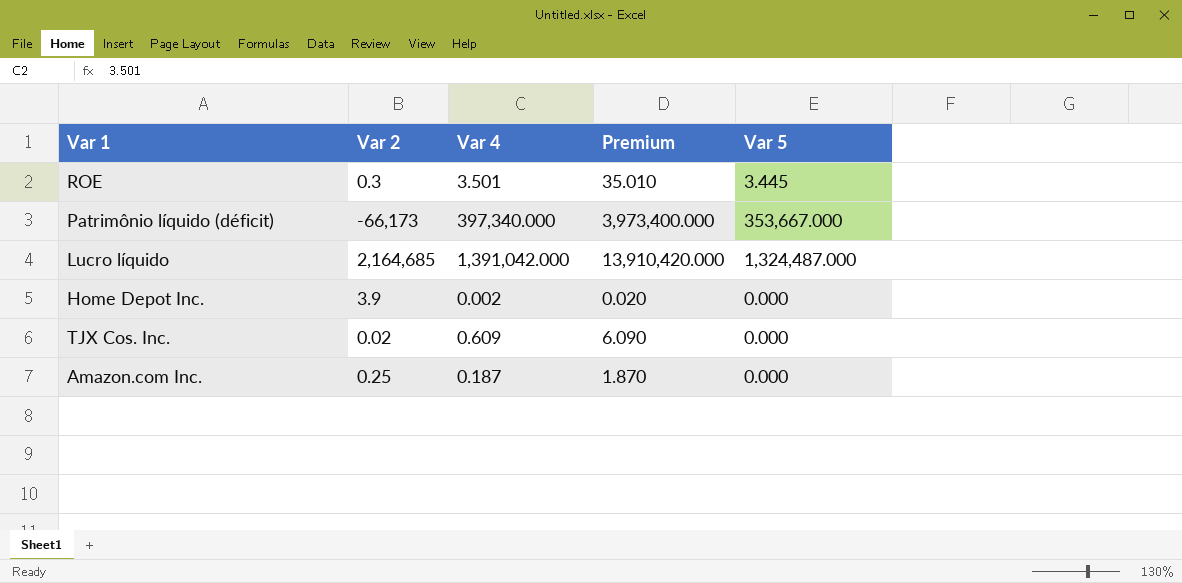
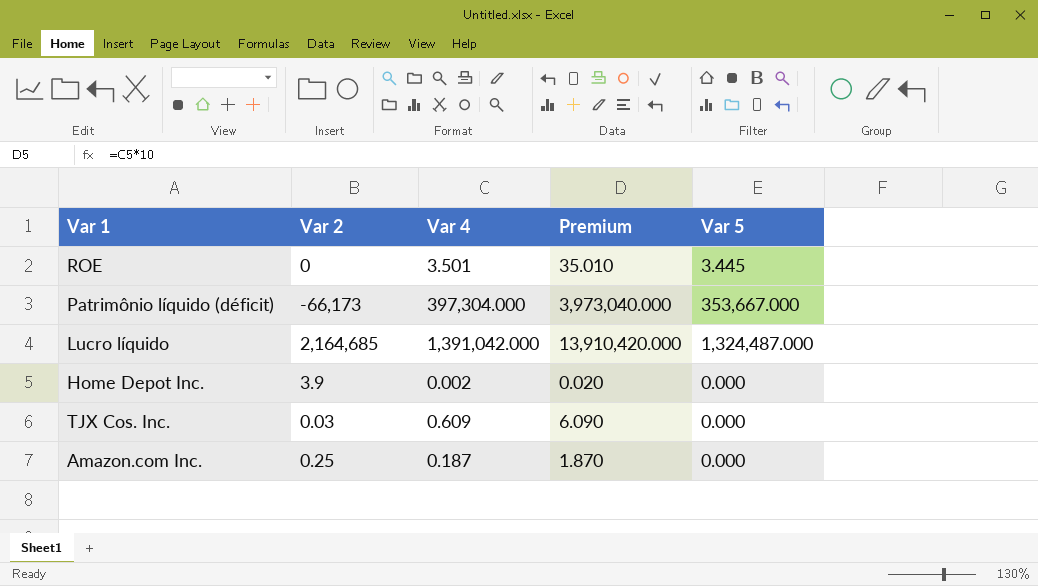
ROE | Var 2: 0.3 -> 0
Patrimônio líquido (déficit) | Var 4: 397,340.000 -> 397,304.000
Patrimônio líquido (déficit) | Premium: 3,973,400.000 -> 3,973,040.000
TJX Cos. Inc. | Var 2: 0.02 -> 0.03

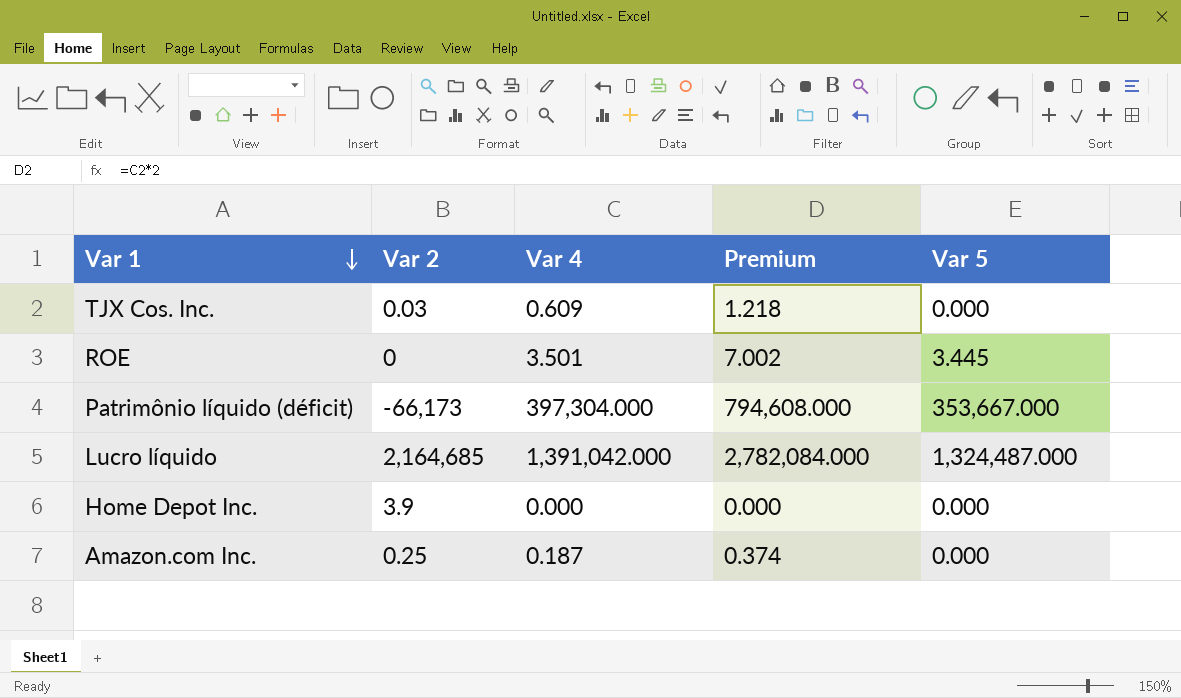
row order: none -> Var 1 descending
column Premium | formula: [Var 4] * 10 -> [Var 4] * 2
Home Depot Inc. | Var 4: 0.002 -> 0.000

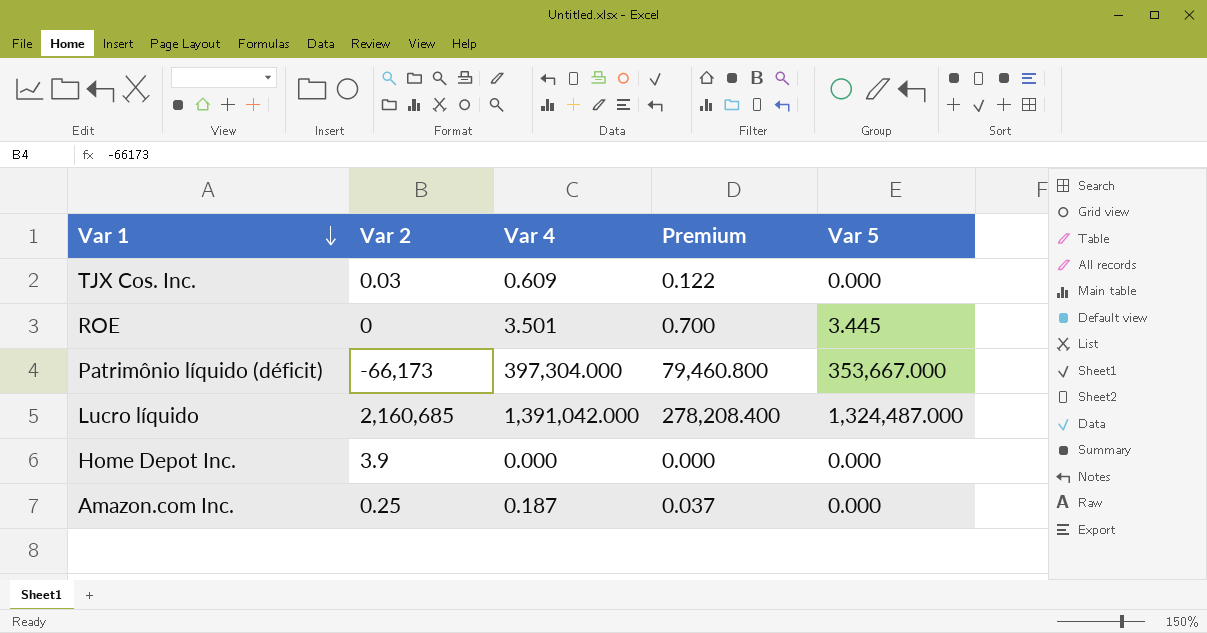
column Premium | formula: [Var 4] * 2 -> [Var 4] * 0.2
Lucro líquido | Var 2: 2,164,685 -> 2,160,685

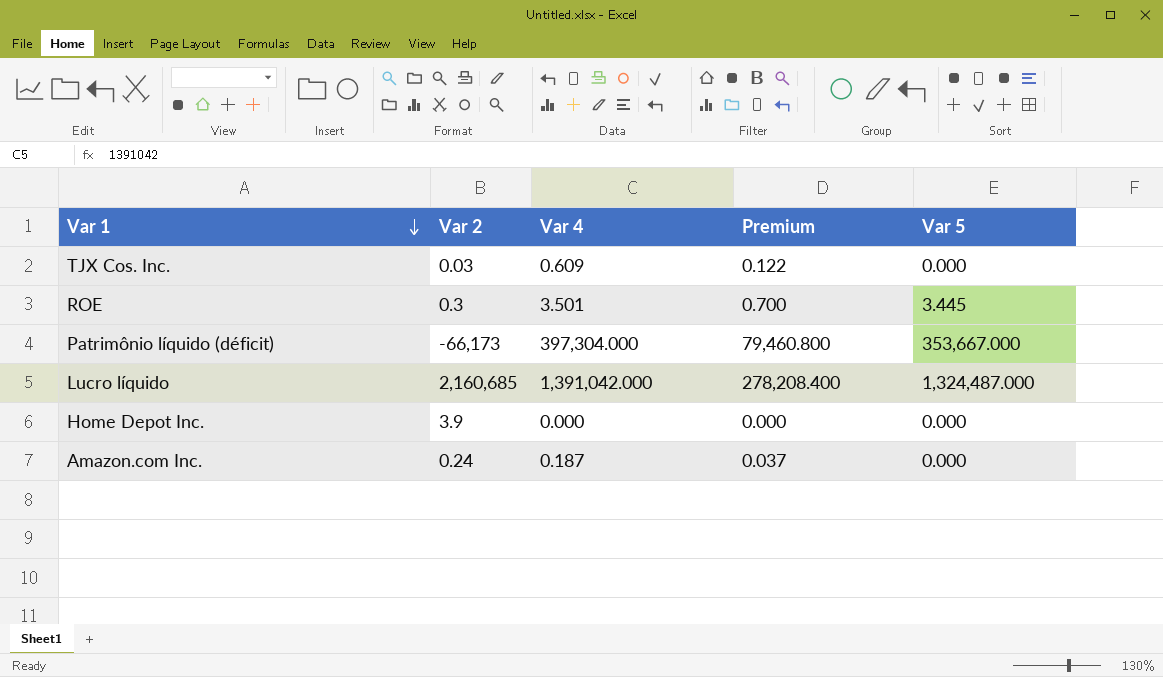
ROE | Var 2: 0 -> 0.3
Amazon.com Inc. | Var 2: 0.25 -> 0.24

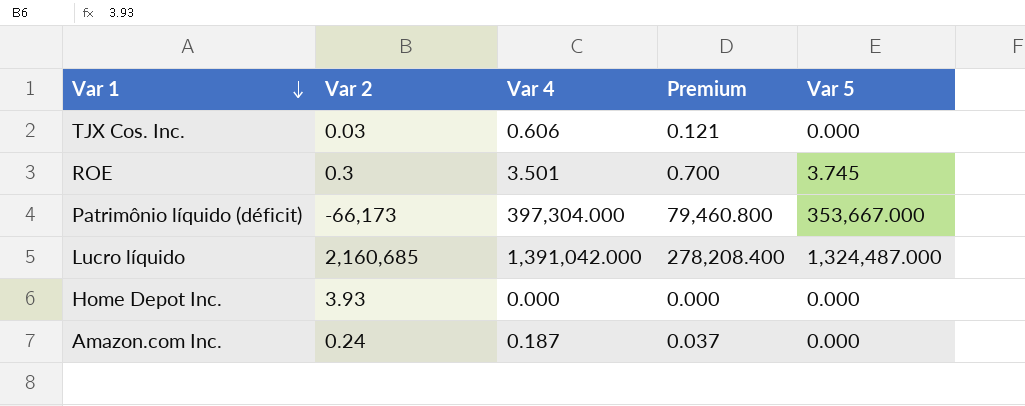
TJX Cos. Inc. | Var 4: 0.609 -> 0.606
TJX Cos. Inc. | Premium: 0.122 -> 0.121
ROE | Var 5: 3.445 -> 3.745
Home Depot Inc. | Var 2: 3.9 -> 3.93

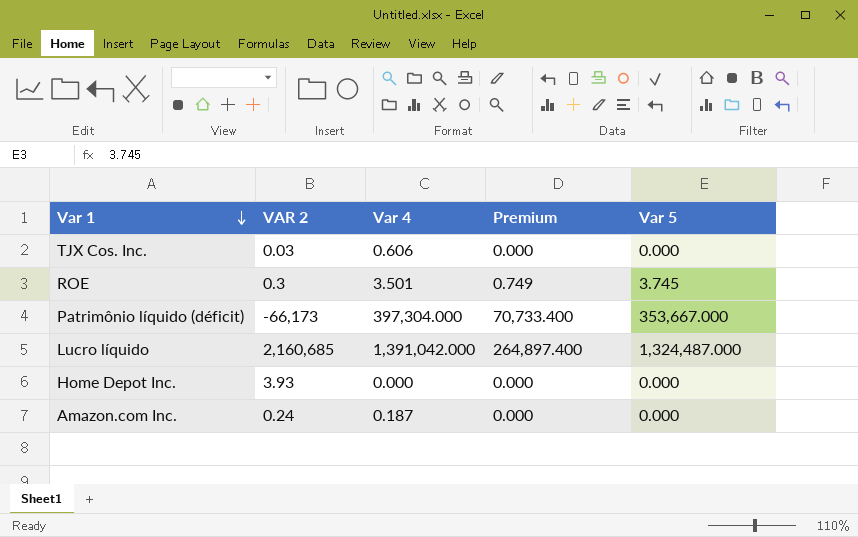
column name: Var 2 -> VAR 2
column Premium | formula: [Var 4] * 0.2 -> [Var 5] * 0.2

